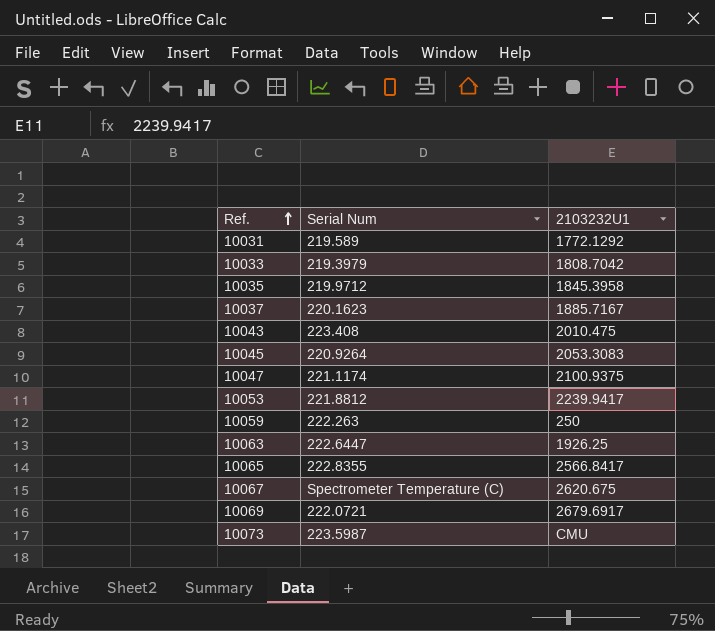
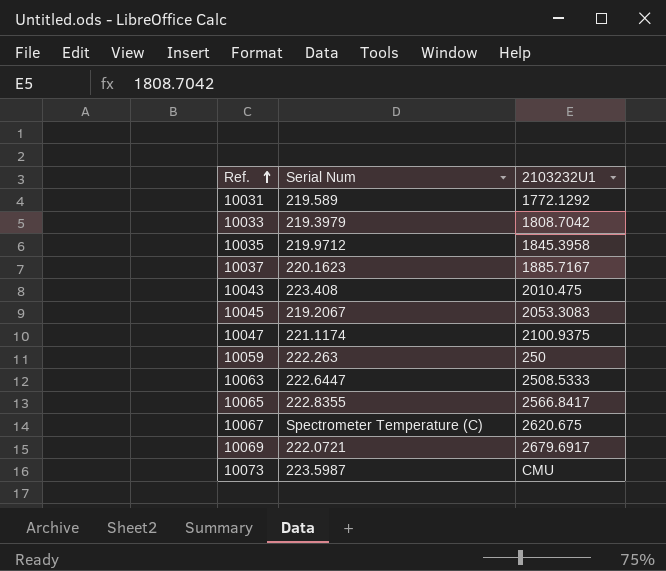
row 10053: 221.8812 | 2239.9417 -> none
10045 | Serial Num: 220.9264 -> 219.2067
10063 | 2103232U1: 1926.25 -> 2508.5333

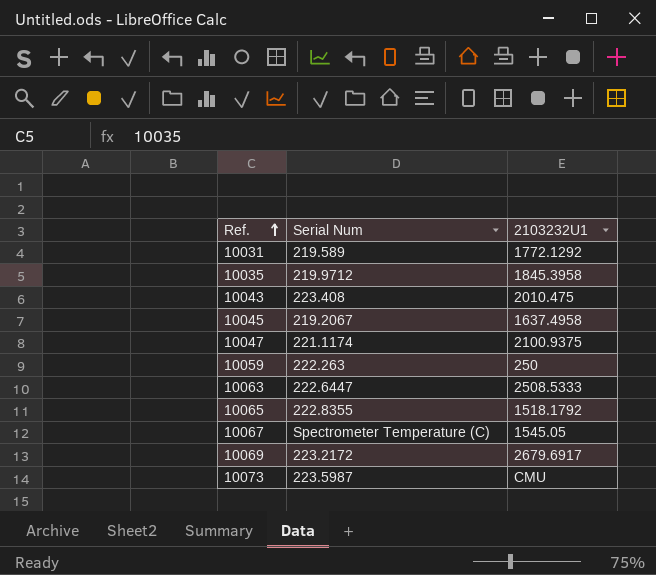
row 10033: 219.3979 | 1808.7042 -> none
row 10037: 220.1623 | 1885.7167 -> none
10045 | 2103232U1: 2053.3083 -> 1637.4958
10065 | 2103232U1: 2566.8417 -> 1518.1792
10067 | 2103232U1: 2620.675 -> 1545.05
10069 | Serial Num: 222.0721 -> 223.2172

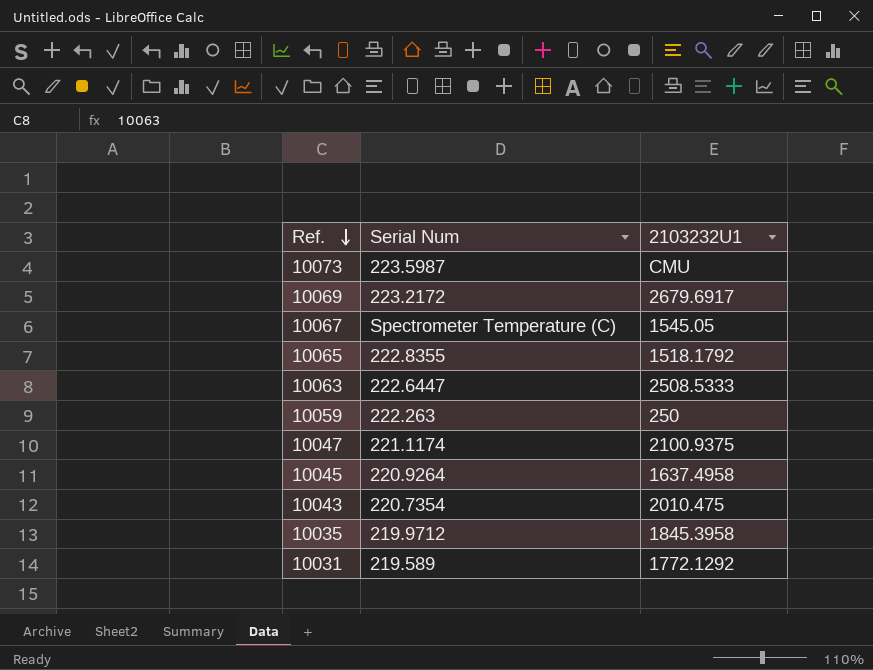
row order: Ref. ascending -> Ref. descending
10045 | Serial Num: 219.2067 -> 220.9264
10043 | Serial Num: 223.408 -> 220.7354

